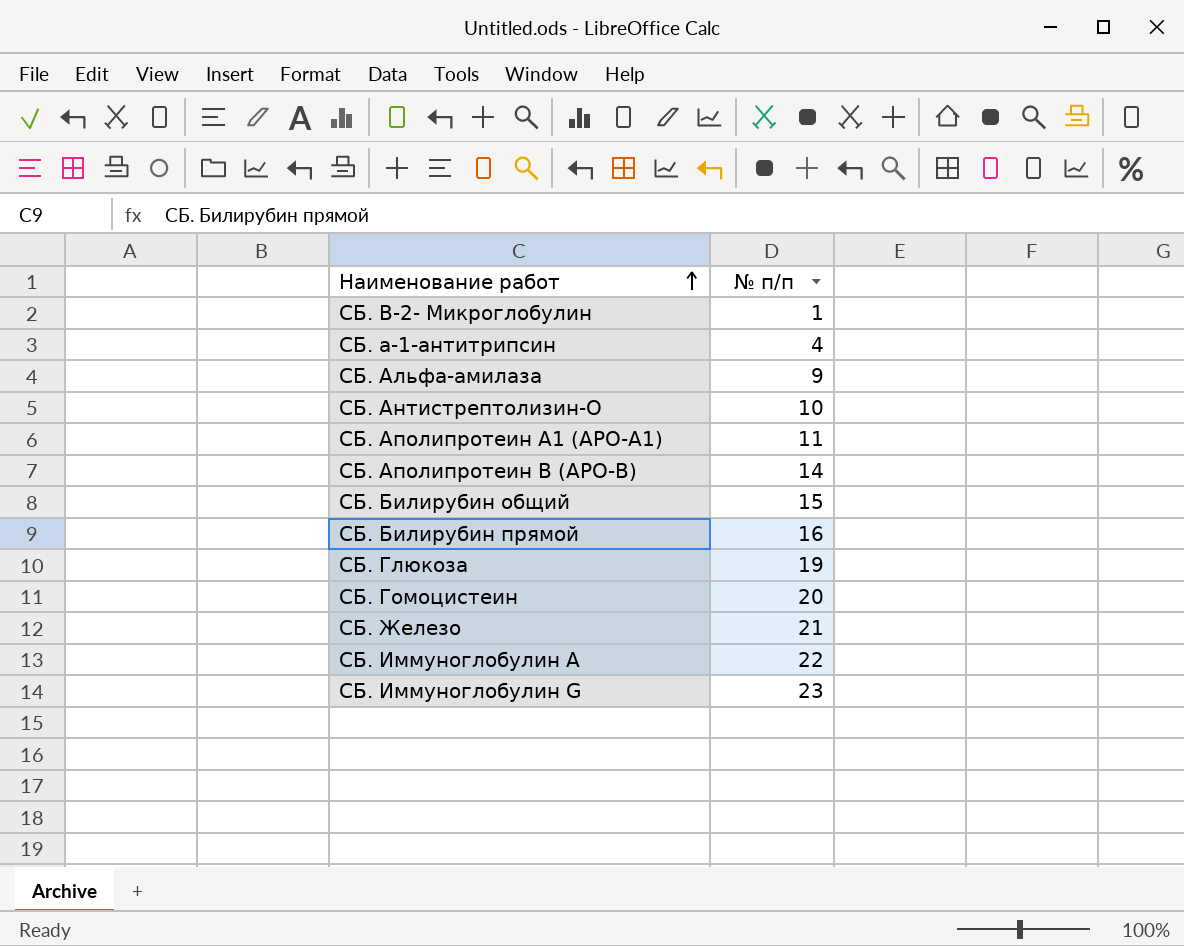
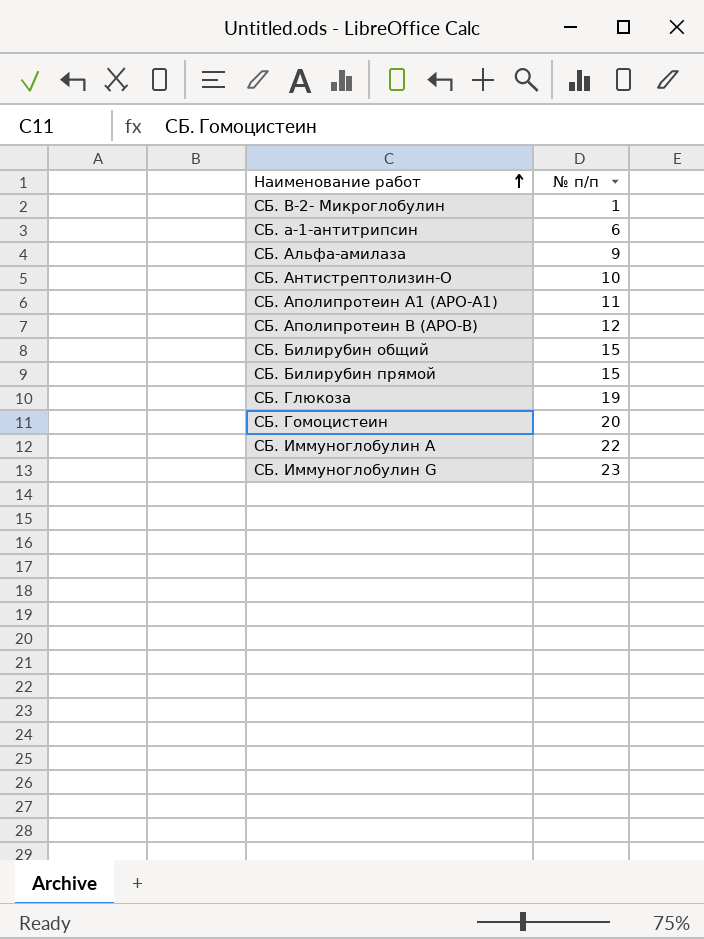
row СБ. Железо: 21 -> none
СБ. а-1-антитрипсин | № п/п: 4 -> 6
СБ. Аполипротеин В (АРО-В) | № п/п: 14 -> 12
СБ. Билирубин прямой | № п/п: 16 -> 15

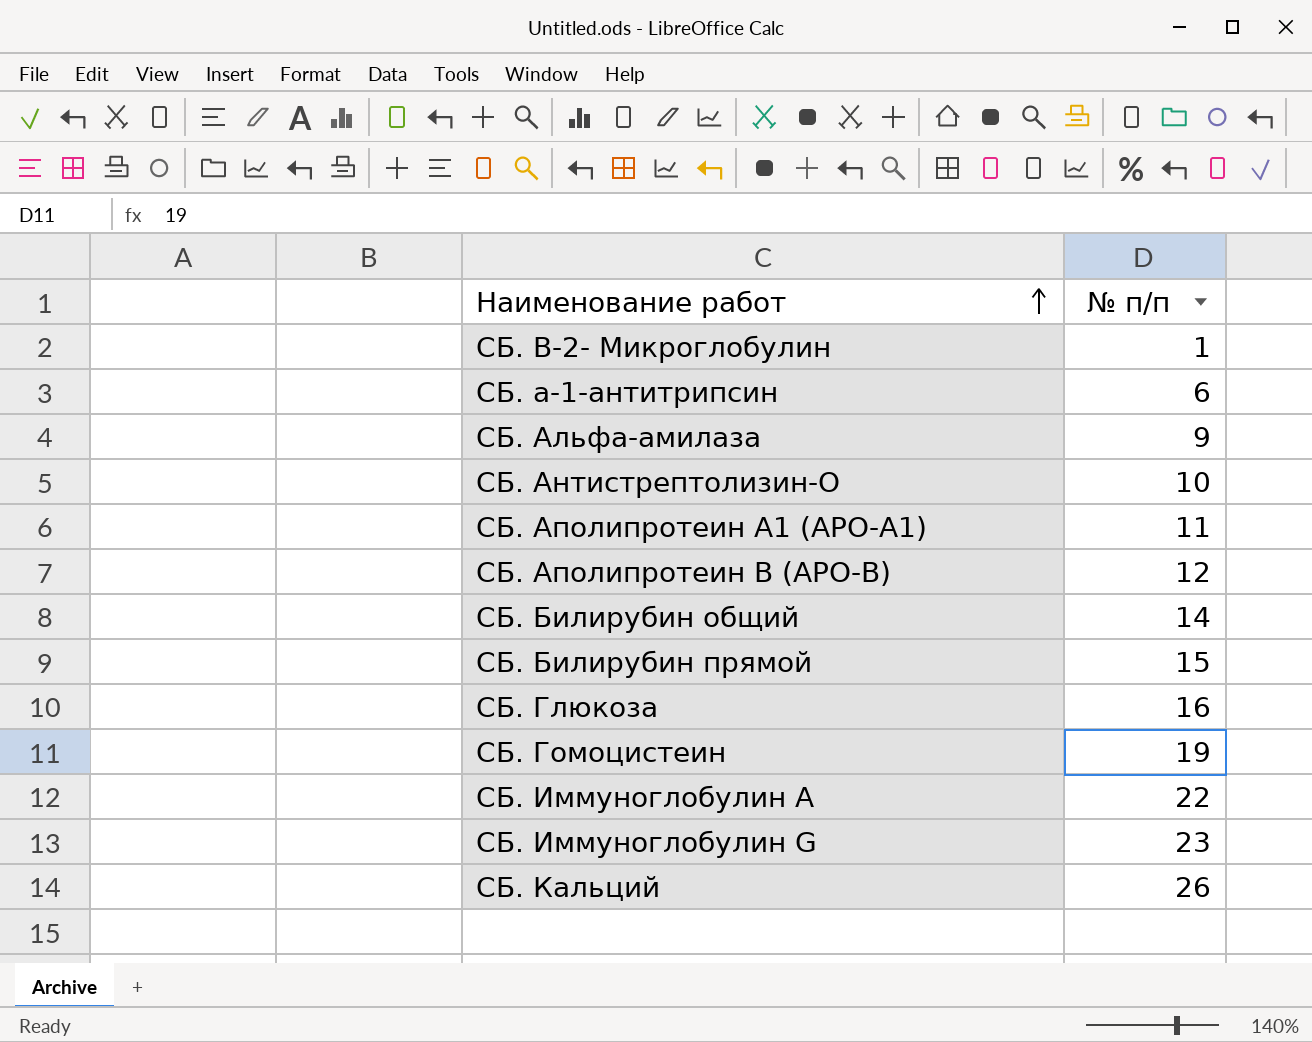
СБ. Билирубин общий | № п/п: 15 -> 14
СБ. Глюкоза | № п/п: 19 -> 16
СБ. Гомоцистеин | № п/п: 20 -> 19
row СБ. Кальций: none -> 26

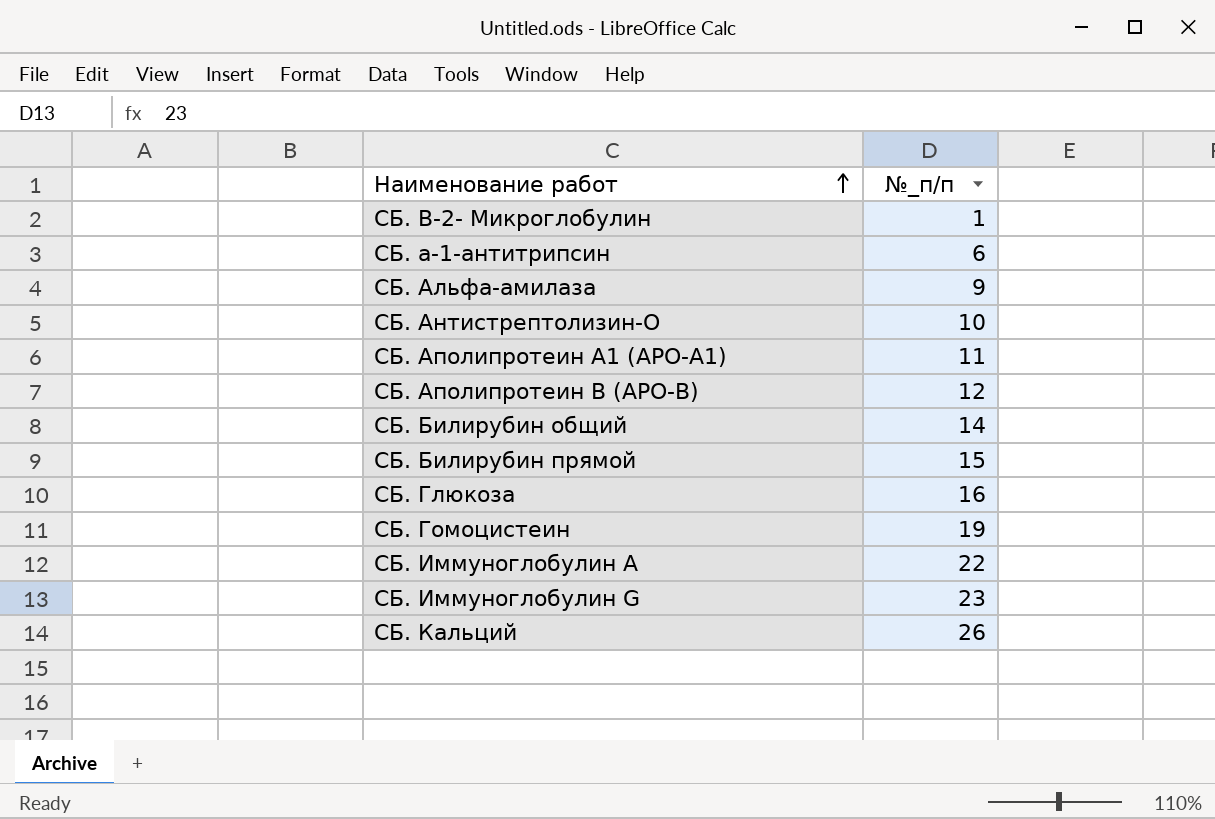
column name: № п/п -> №_п/п

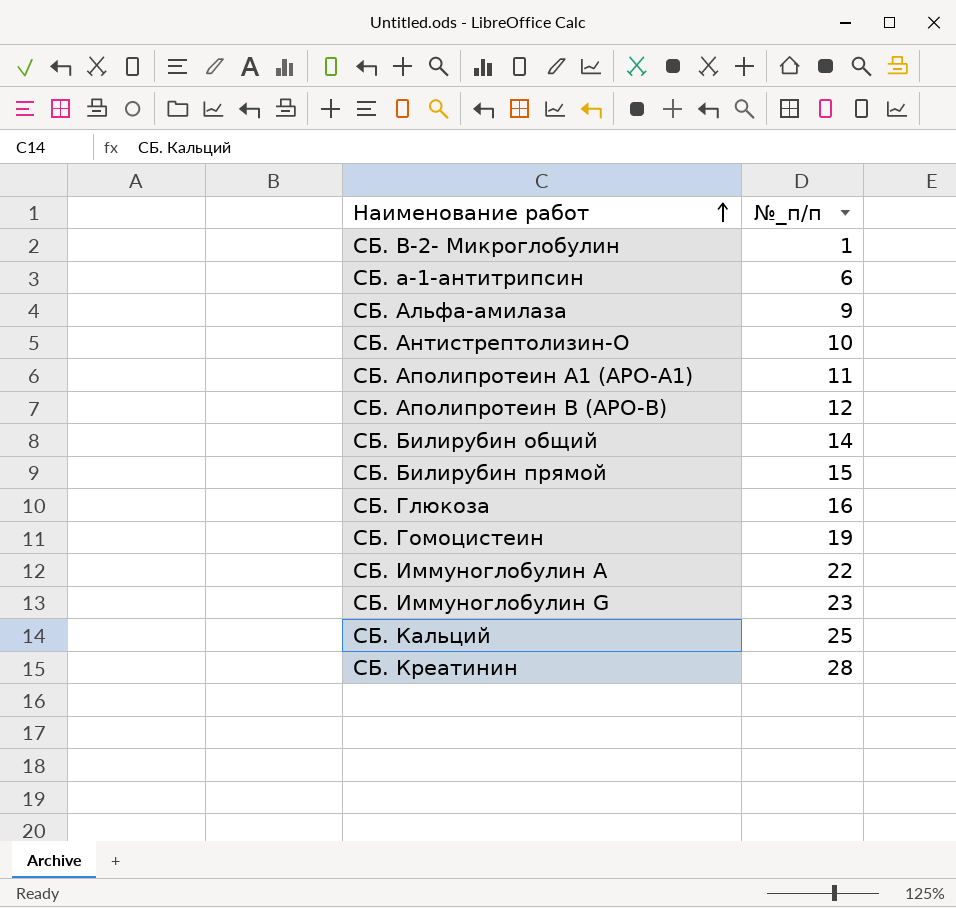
СБ. Кальций | №_п/п: 26 -> 25
row СБ. Креатинин: none -> 28

